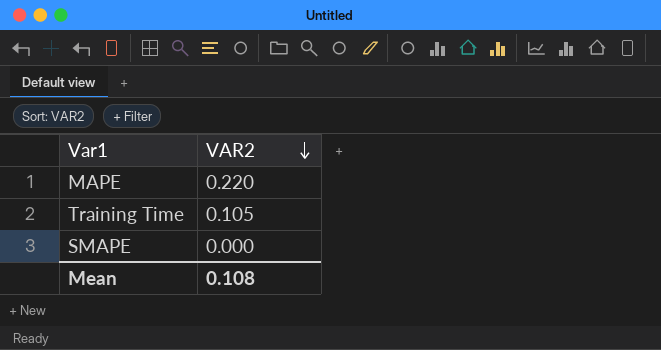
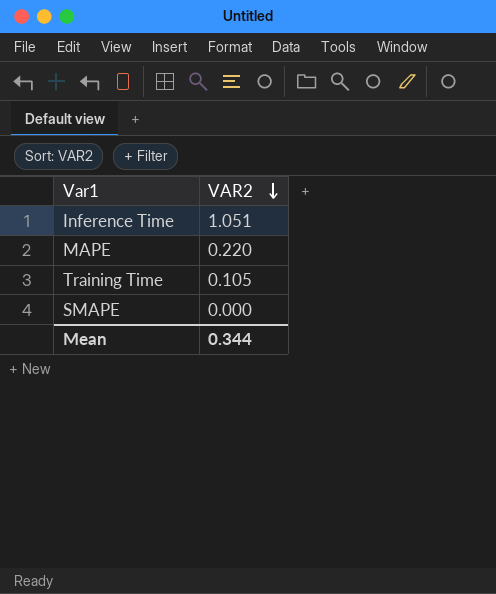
row Inference Time: none -> 1.051
Mean | VAR2: 0.108 -> 0.344

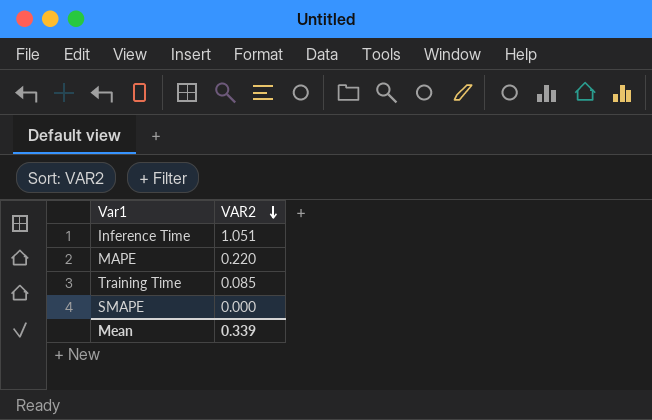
Training Time | VAR2: 0.105 -> 0.085
Mean | VAR2: 0.344 -> 0.339

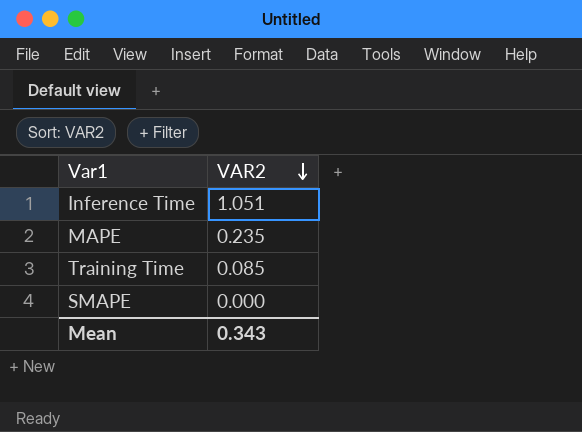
MAPE | VAR2: 0.220 -> 0.235
Mean | VAR2: 0.339 -> 0.343

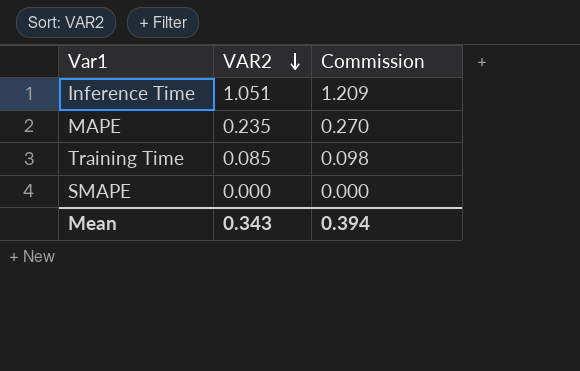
column Commission | formula: none -> [VAR2] * 1.15

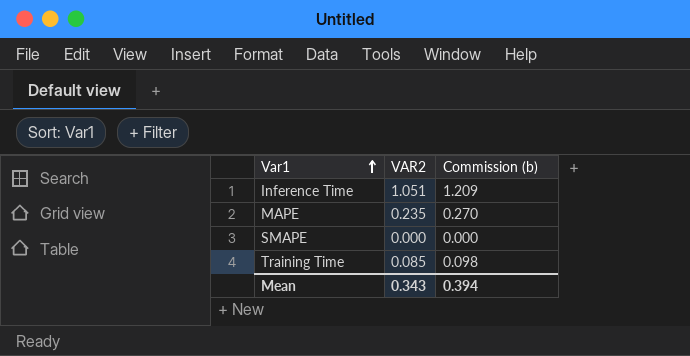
row order: VAR2 descending -> Var1 ascending
column name: Commission -> Commission (b)

